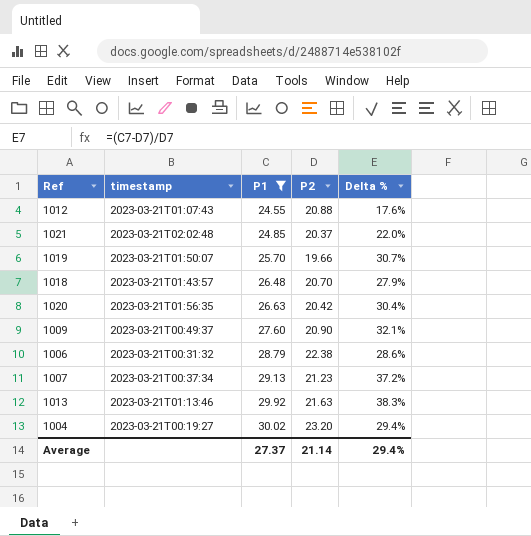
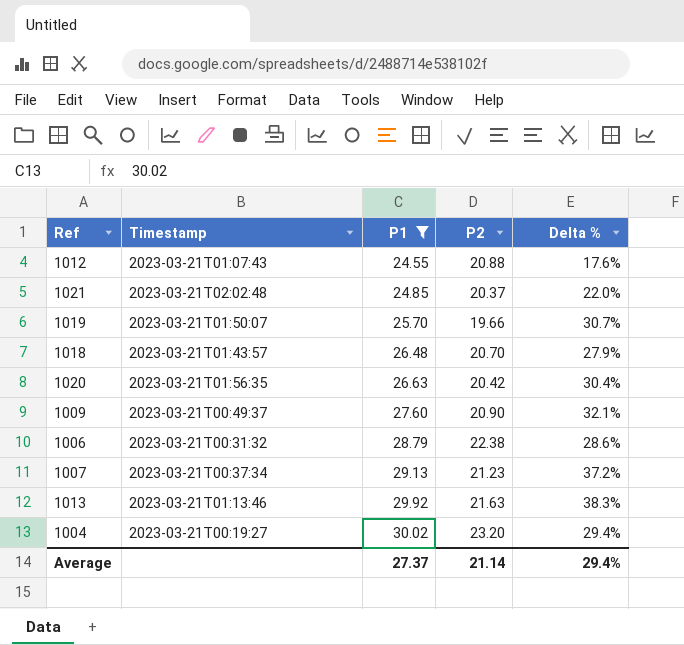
column name: timestamp -> Timestamp

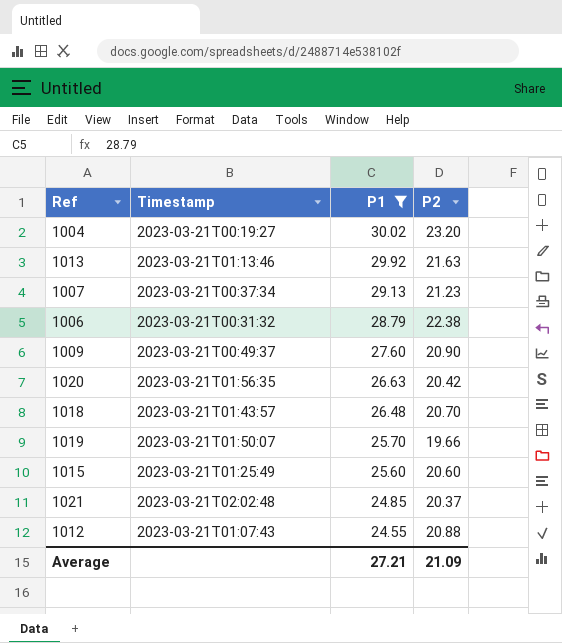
row order: P1 ascending -> P1 descending
column Delta % | formula: ([P1] - [P2]) / [P2] -> none
row 1015: none -> 2023-03-21T01:25:49 | 25.60 | 20.60
Average | P1: 27.37 -> 27.21
Average | P2: 21.14 -> 21.09

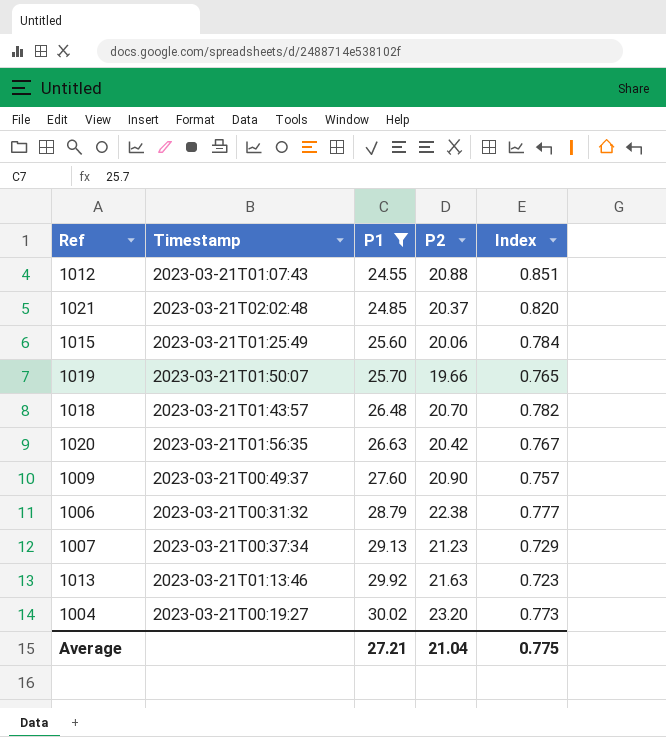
row order: P1 descending -> P1 ascending
column Index | formula: none -> [P2] / [P1]
1015 | P2: 20.60 -> 20.06
Average | P2: 21.09 -> 21.04

